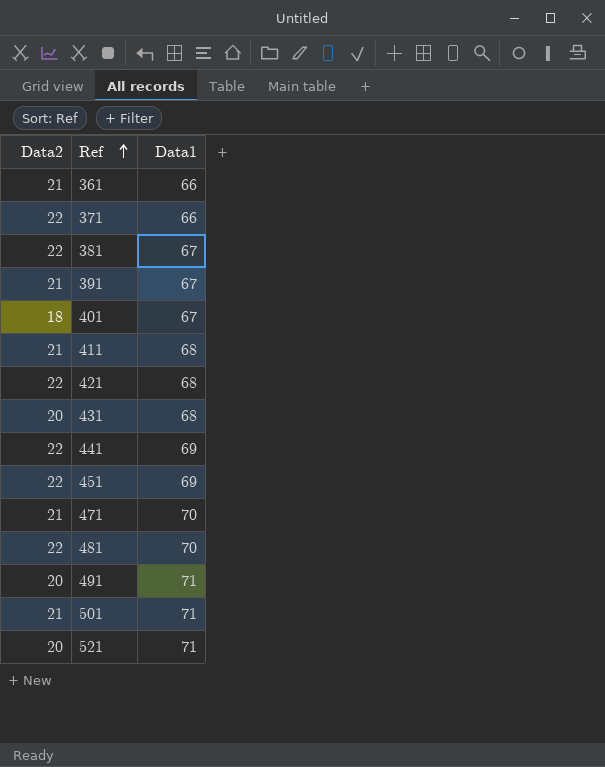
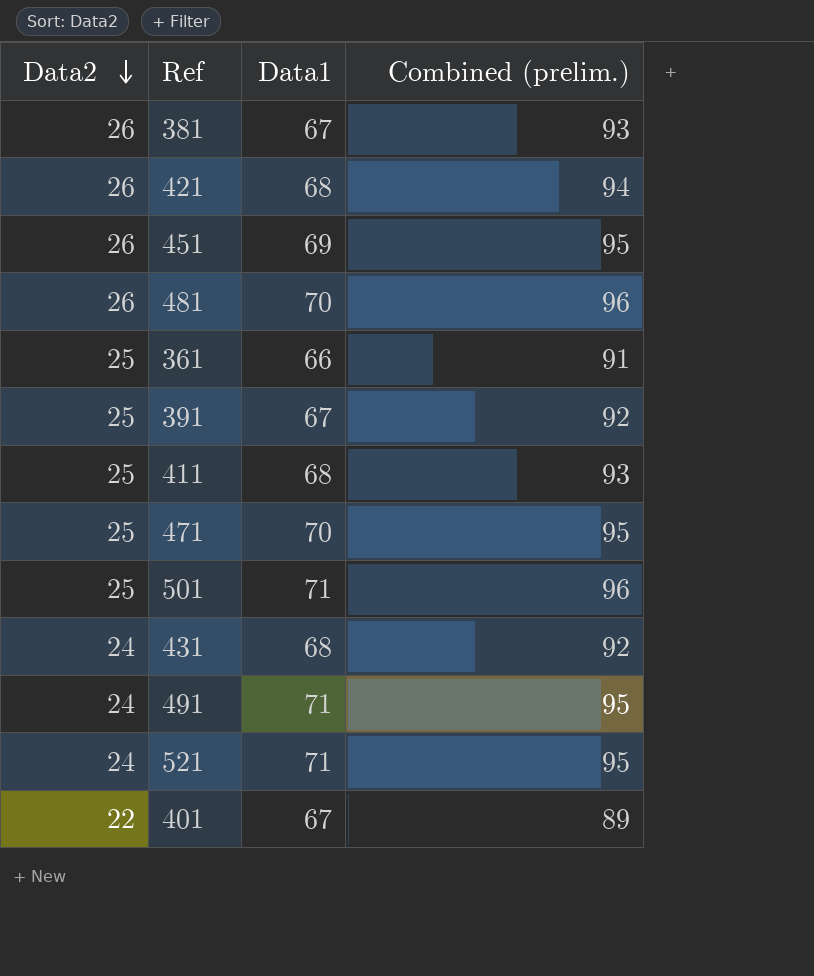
row order: Ref ascending -> Data2 descending
column Combined (prelim.) | formula: none -> [Data2] + [Data1]
row 371: 22 | 66 -> none
row 441: 22 | 69 -> none
381 | Data2: 22 -> 26
421 | Data2: 22 -> 26
451 | Data2: 22 -> 26
481 | Data2: 22 -> 26
361 | Data2: 21 -> 25
391 | Data2: 21 -> 25
411 | Data2: 21 -> 25
471 | Data2: 21 -> 25
501 | Data2: 21 -> 25
431 | Data2: 20 -> 24
491 | Data2: 20 -> 24
521 | Data2: 20 -> 24
401 | Data2: 18 -> 22

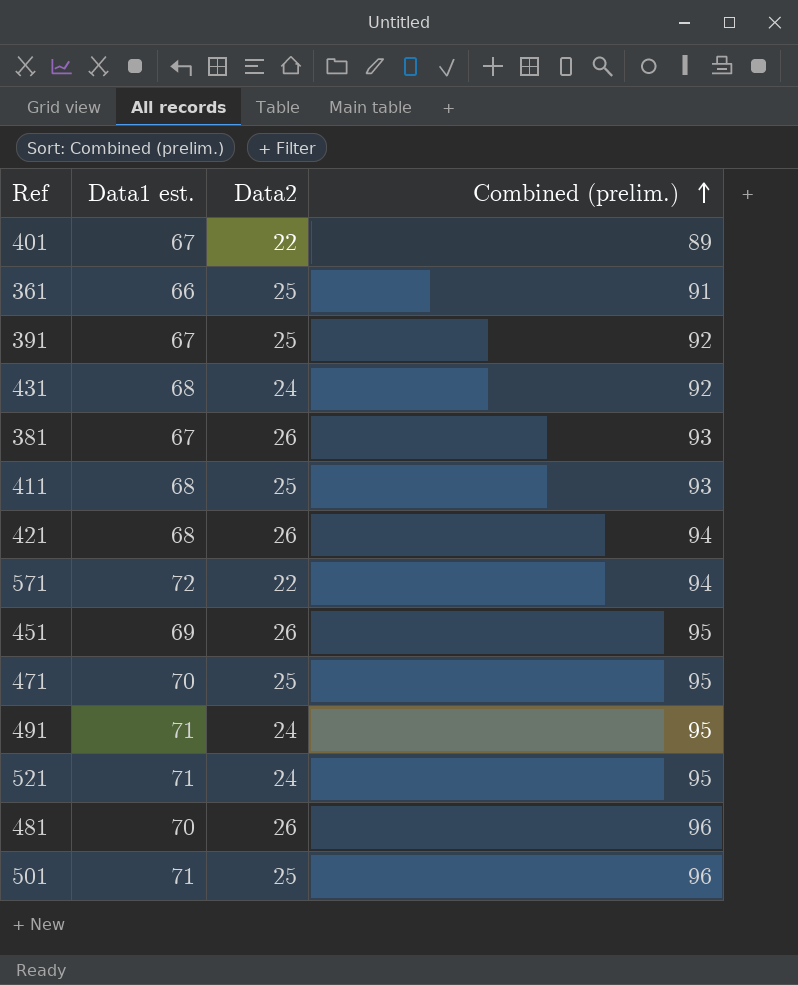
row order: Data2 descending -> Combined (prelim.) ascending
column name: Data1 -> Data1 est.
column Data2 | position: 1 -> 3
row 571: none -> 72 | 22 | 94

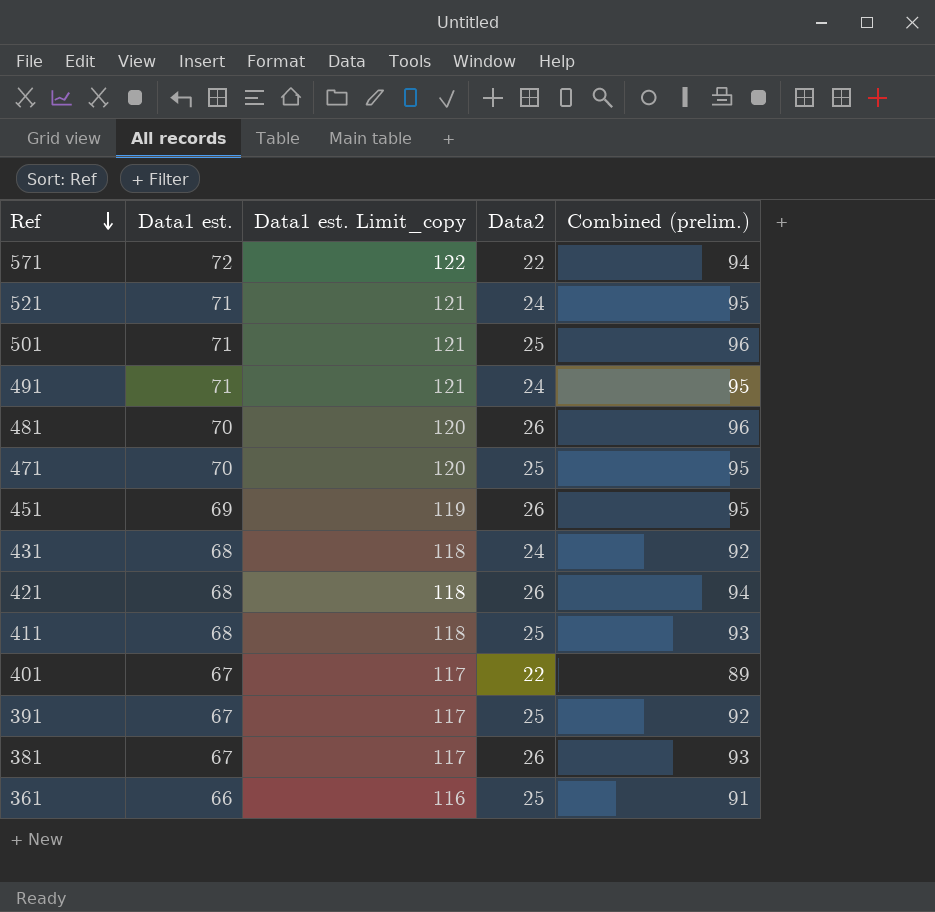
row order: Combined (prelim.) ascending -> Ref descending
column Data1 est. Limit_copy | formula: none -> [Data1 est.] + 50

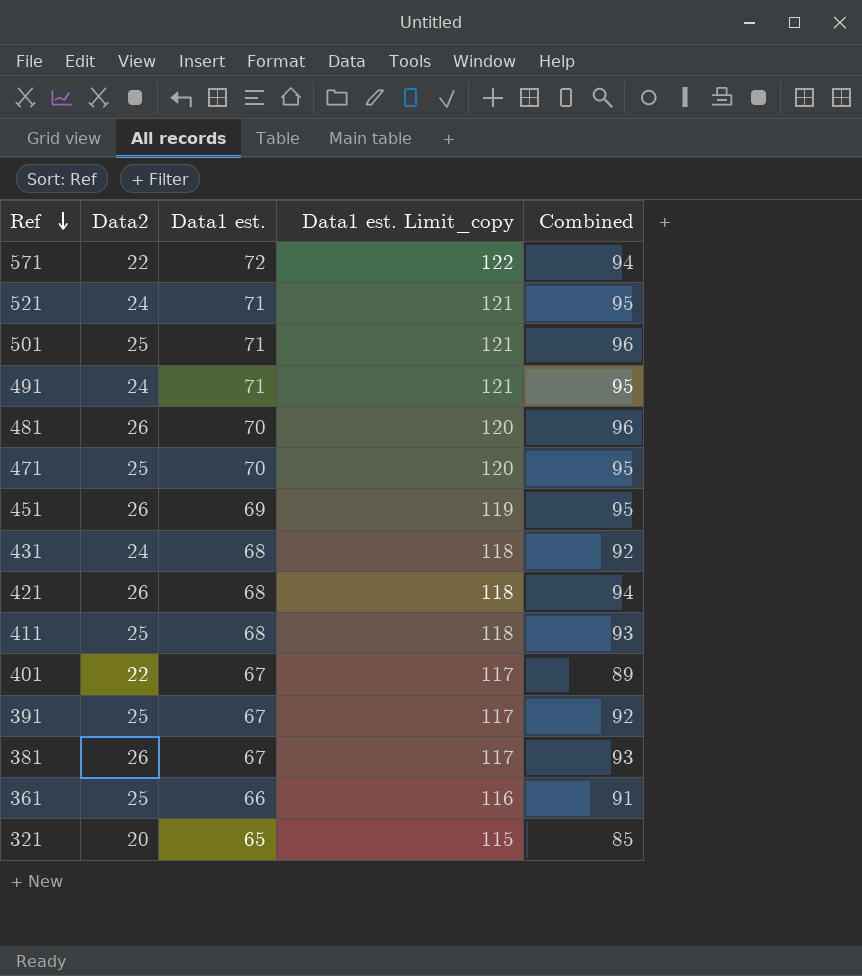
column Data2 | position: 4 -> 2
column name: Combined (prelim.) -> Combined
row 321: none -> 20 | 65 | 115 | 85

